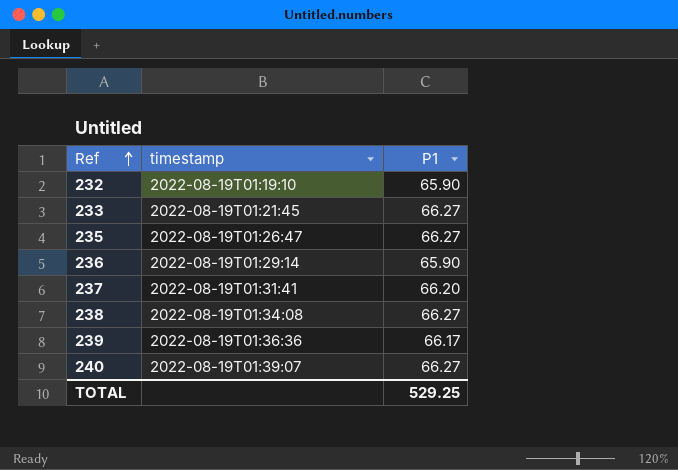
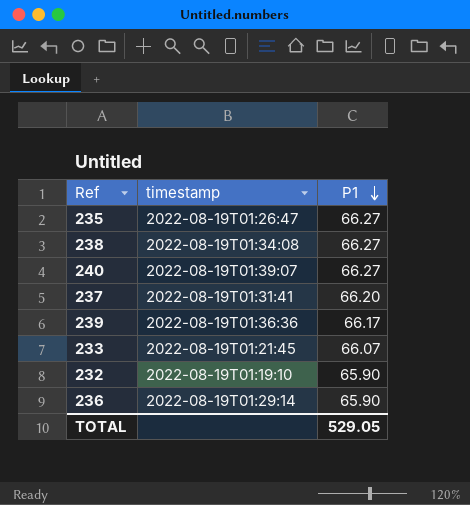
row order: Ref ascending -> P1 descending
233 | P1: 66.27 -> 66.07
TOTAL | P1: 529.25 -> 529.05

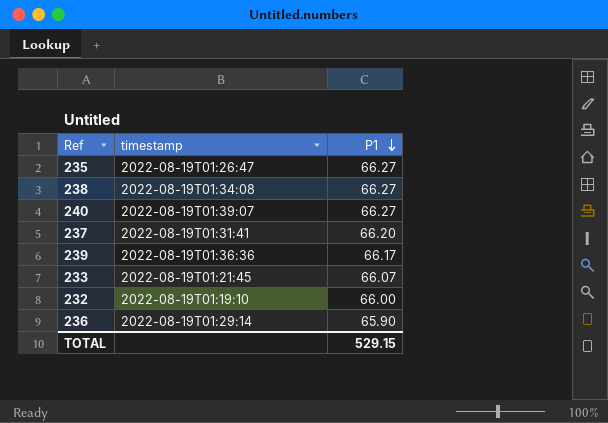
232 | P1: 65.90 -> 66.00
TOTAL | P1: 529.05 -> 529.15

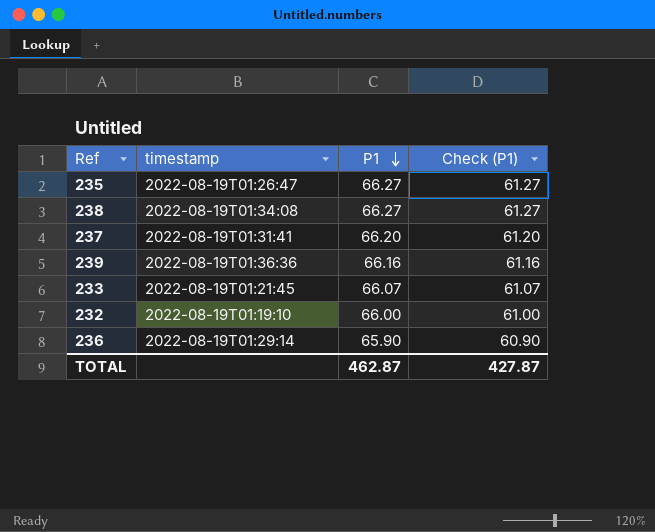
column Check (P1) | formula: none -> [P1] - 5
row 240: 2022-08-19T01:39:07 | 66.27 -> none
239 | P1: 66.17 -> 66.16
TOTAL | P1: 529.15 -> 462.87

